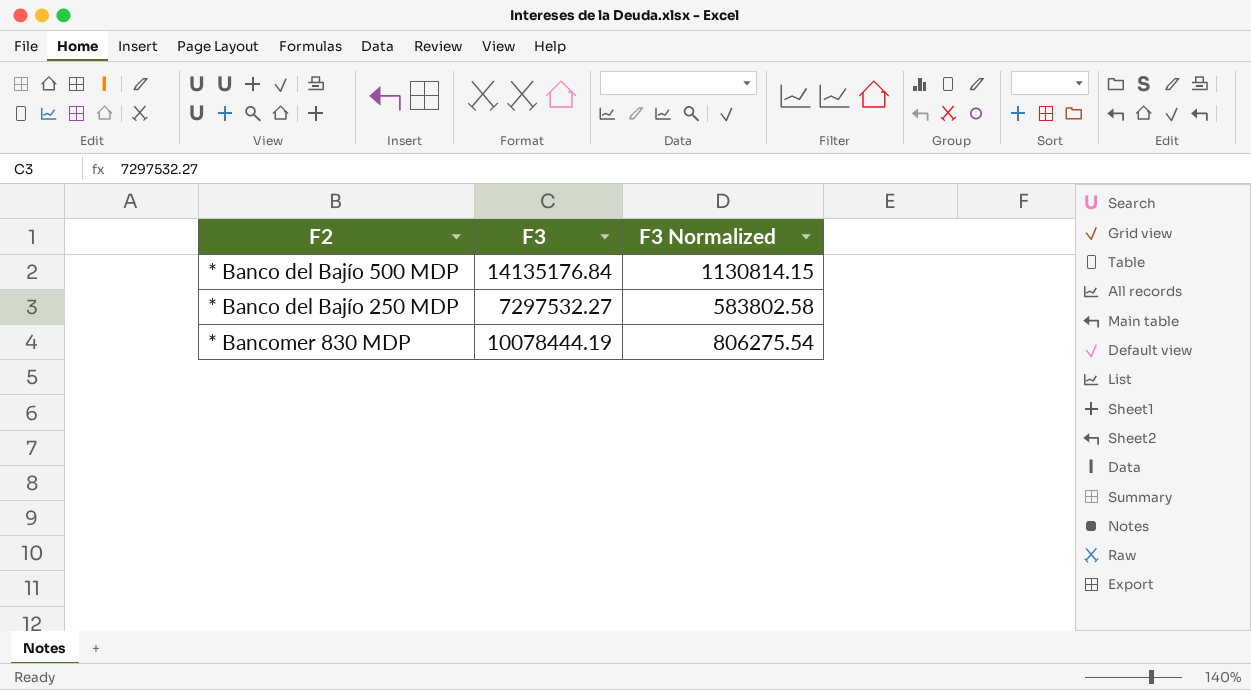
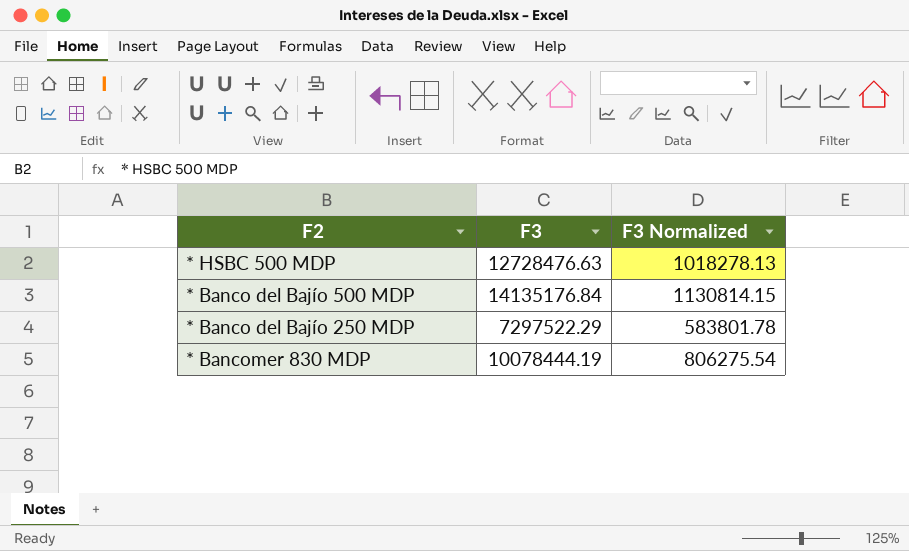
row * HSBC 500 MDP: none -> 12728476.63 | 1018278.13
* Banco del Bajío 250 MDP | F3: 7297532.27 -> 7297522.29
* Banco del Bajío 250 MDP | F3 Normalized: 583802.58 -> 583801.78

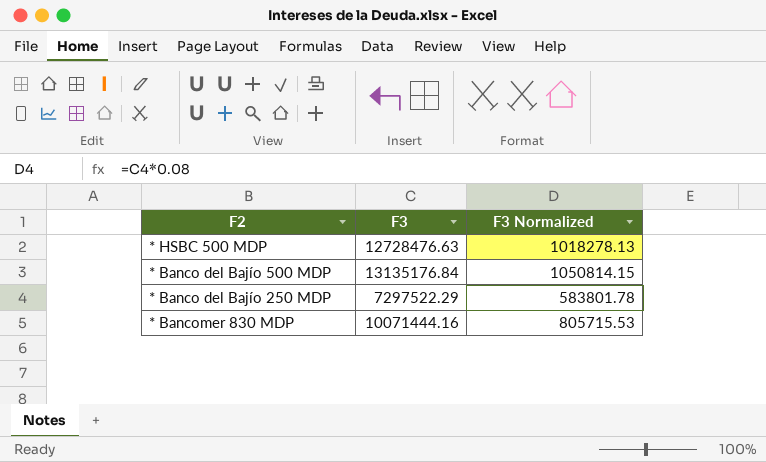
* Banco del Bajío 500 MDP | F3: 14135176.84 -> 13135176.84
* Banco del Bajío 500 MDP | F3 Normalized: 1130814.15 -> 1050814.15
* Bancomer 830 MDP | F3: 10078444.19 -> 10071444.16
* Bancomer 830 MDP | F3 Normalized: 806275.54 -> 805715.53

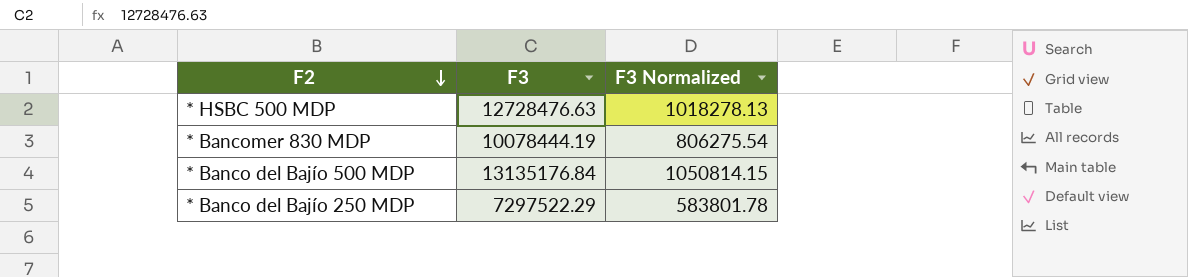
row order: none -> F2 descending
* Bancomer 830 MDP | F3: 10071444.16 -> 10078444.19
* Bancomer 830 MDP | F3 Normalized: 805715.53 -> 806275.54

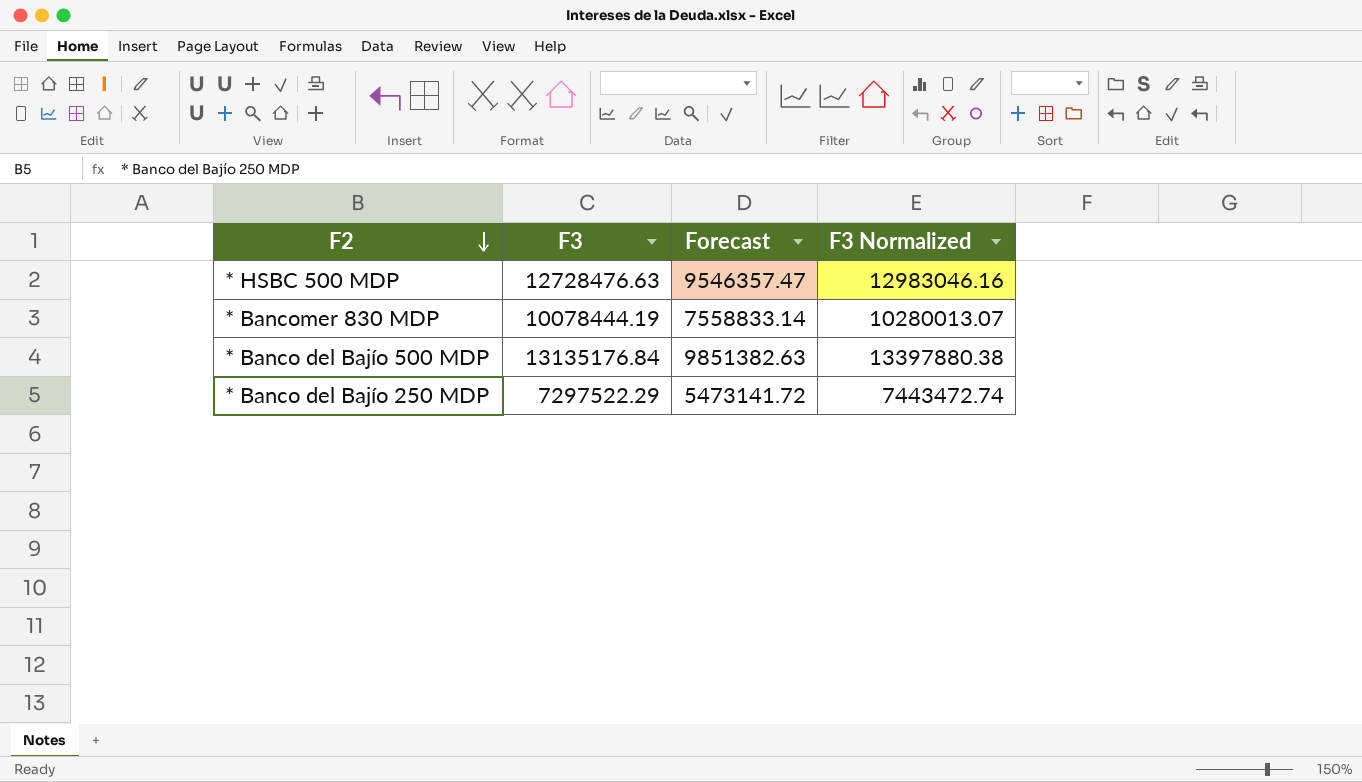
column Forecast | formula: none -> [F3] * 0.75
column F3 Normalized | formula: [F3] * 0.08 -> [F3] * 1.02

